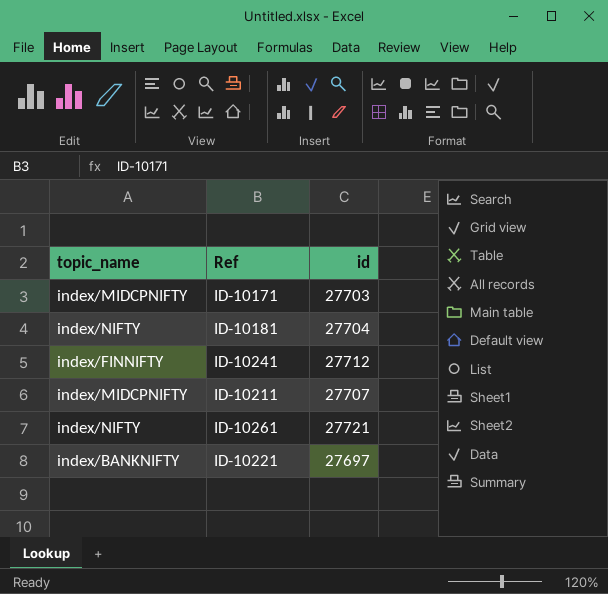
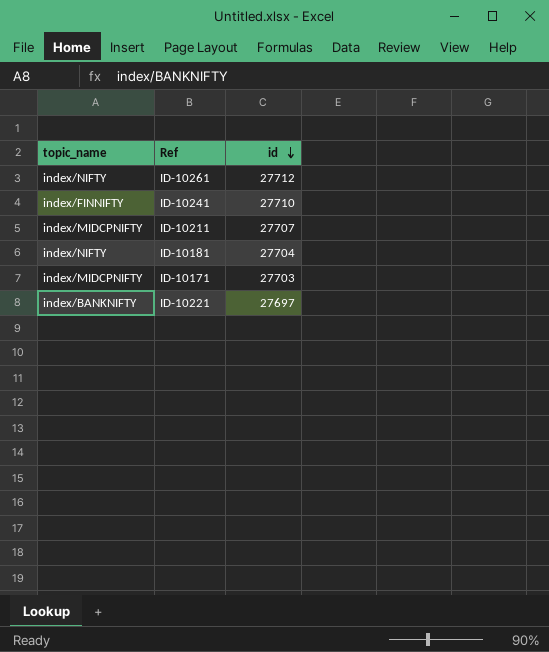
row order: none -> id descending
ID-10261 | id: 27721 -> 27712
ID-10241 | id: 27712 -> 27710

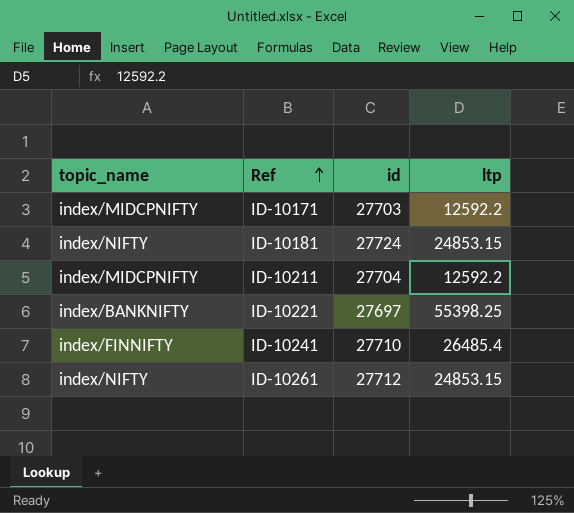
row order: id descending -> Ref ascending
column ltp | position: none -> 4
ID-10181 | id: 27704 -> 27724
ID-10211 | id: 27707 -> 27704

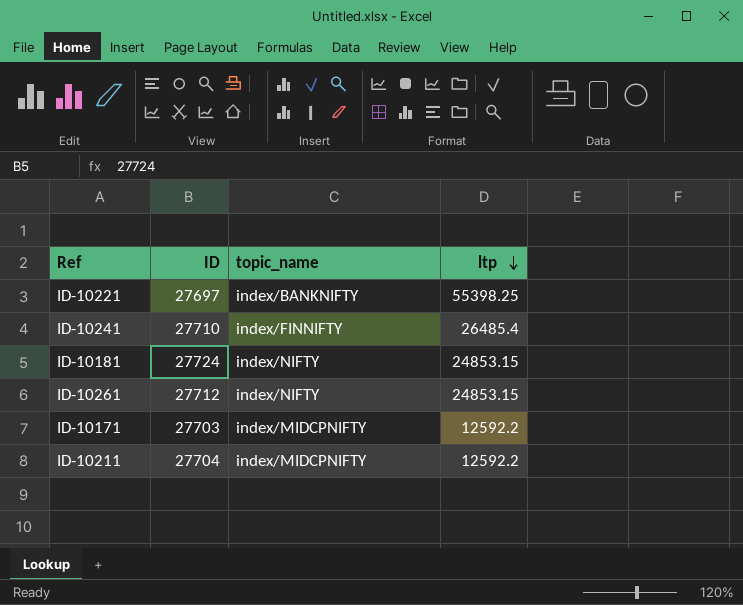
row order: Ref ascending -> ltp descending
column name: id -> ID
column topic_name | position: 1 -> 3

